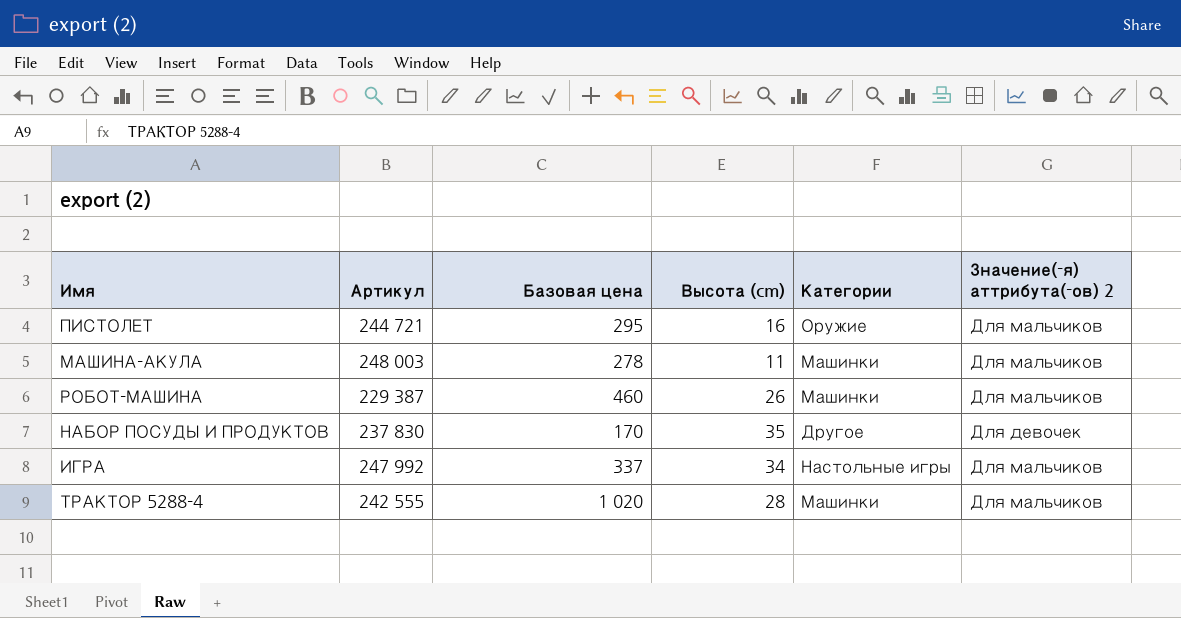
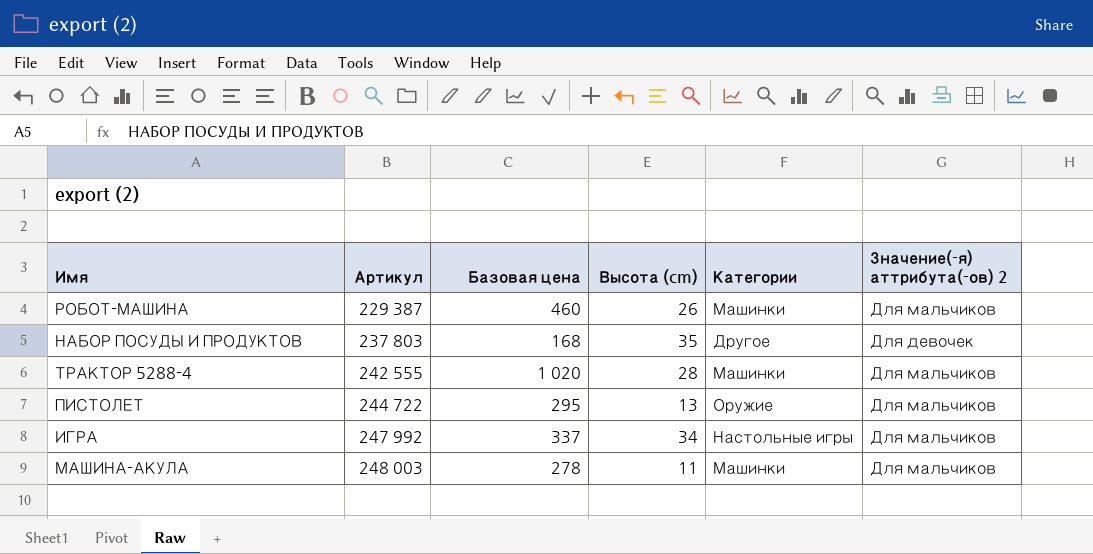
row order: none -> Артикул ascending
НАБОР ПОСУДЫ И ПРОДУКТОВ | Артикул: 237 830 -> 237 803
НАБОР ПОСУДЫ И ПРОДУКТОВ | Базовая цена: 170 -> 168
ПИСТОЛЕТ | Артикул: 244 721 -> 244 722
ПИСТОЛЕТ | Высота (cm): 16 -> 13

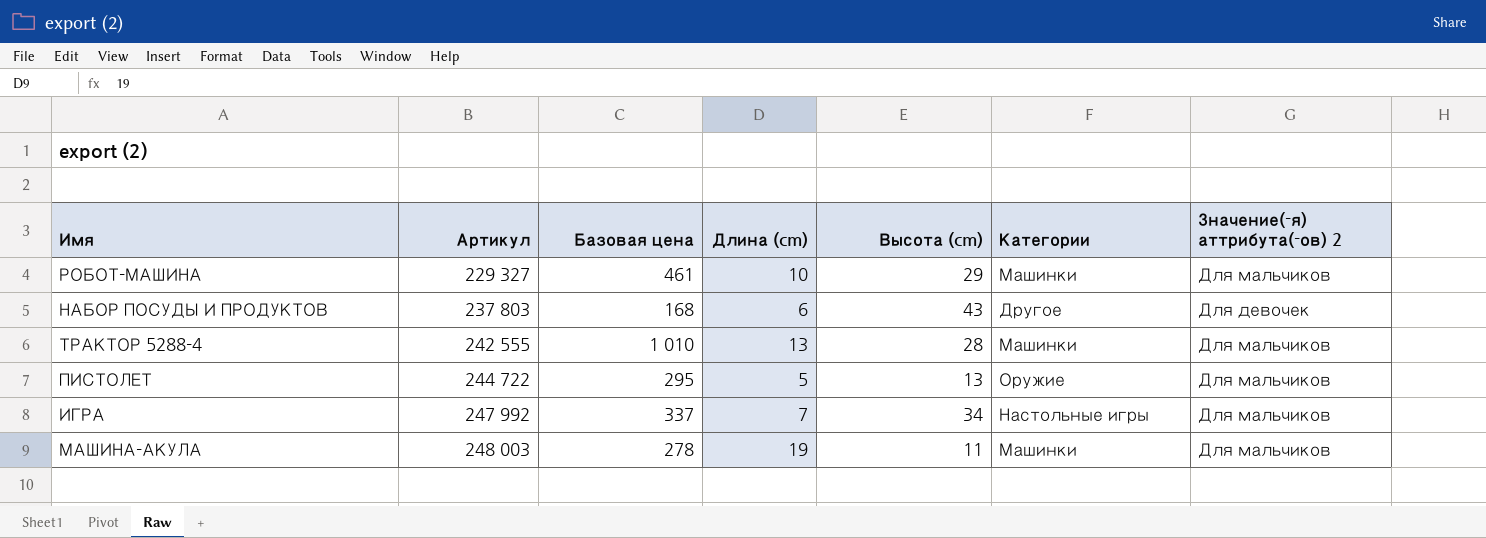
column Длина (cm) | position: none -> 4
РОБОТ-МАШИНА | Артикул: 229 387 -> 229 327
РОБОТ-МАШИНА | Базовая цена: 460 -> 461
РОБОТ-МАШИНА | Высота (cm): 26 -> 29
НАБОР ПОСУДЫ И ПРОДУКТОВ | Высота (cm): 35 -> 43
ТРАКТОР 5288-4 | Базовая цена: 1 020 -> 1 010

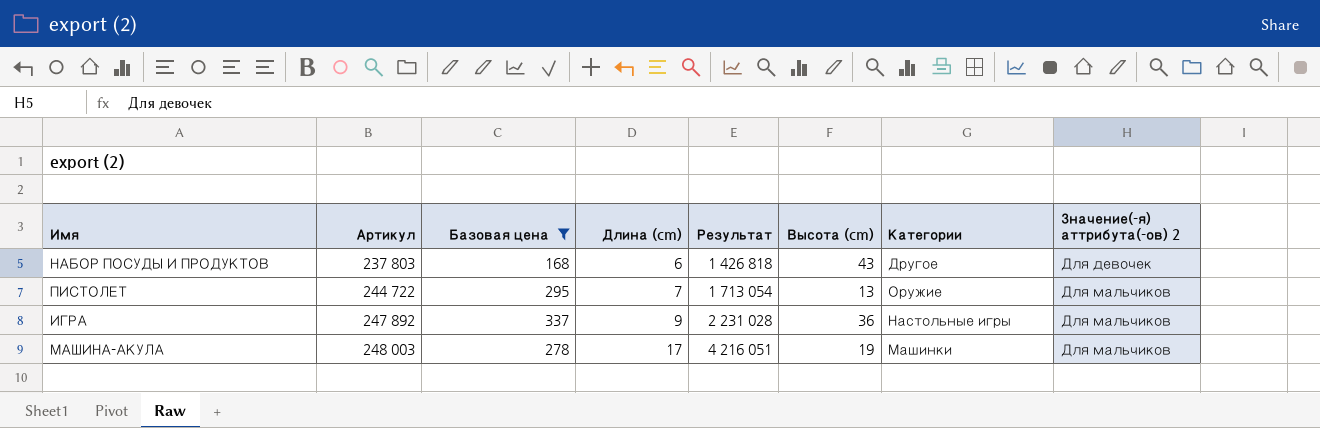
filter: none -> Базовая цена <= 337
column Результат | formula: none -> [Артикул] * [Длина (cm)]
ПИСТОЛЕТ | Длина (cm): 5 -> 7
ИГРА | Артикул: 247 992 -> 247 892
ИГРА | Длина (cm): 7 -> 9
ИГРА | Высота (cm): 34 -> 36
МАШИНА-АКУЛА | Длина (cm): 19 -> 17
МАШИНА-АКУЛА | Высота (cm): 11 -> 19

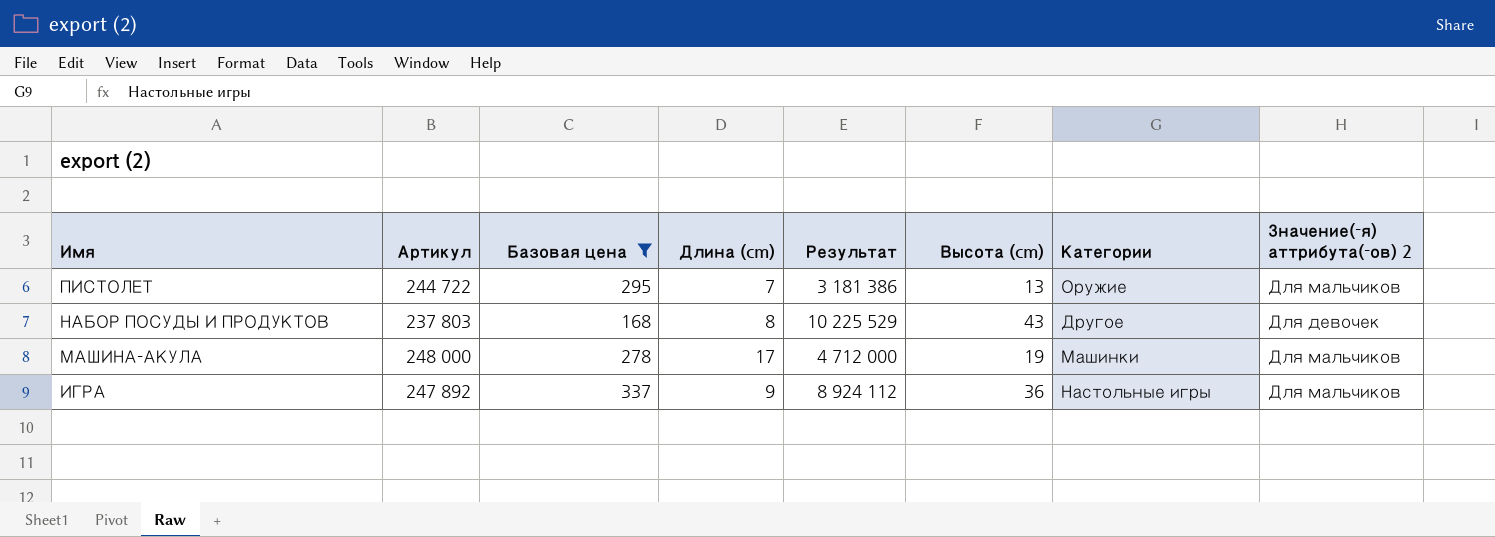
row order: Артикул ascending -> Имя descending
column Результат | formula: [Артикул] * [Длина (cm)] -> [Артикул] * [Высота (cm)]
НАБОР ПОСУДЫ И ПРОДУКТОВ | Длина (cm): 6 -> 8
МАШИНА-АКУЛА | Артикул: 248 003 -> 248 000

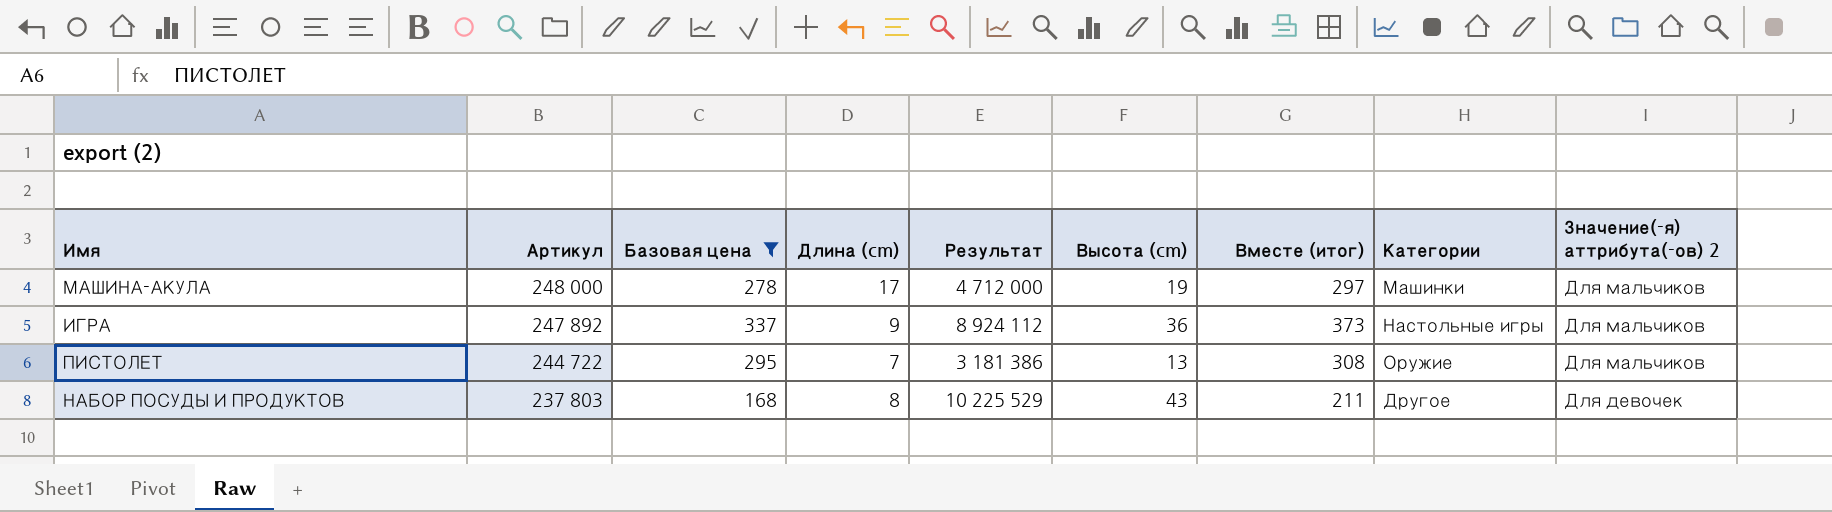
row order: Имя descending -> Артикул descending
column Вместе (итог) | formula: none -> [Базовая цена] + [Высота (cm)]

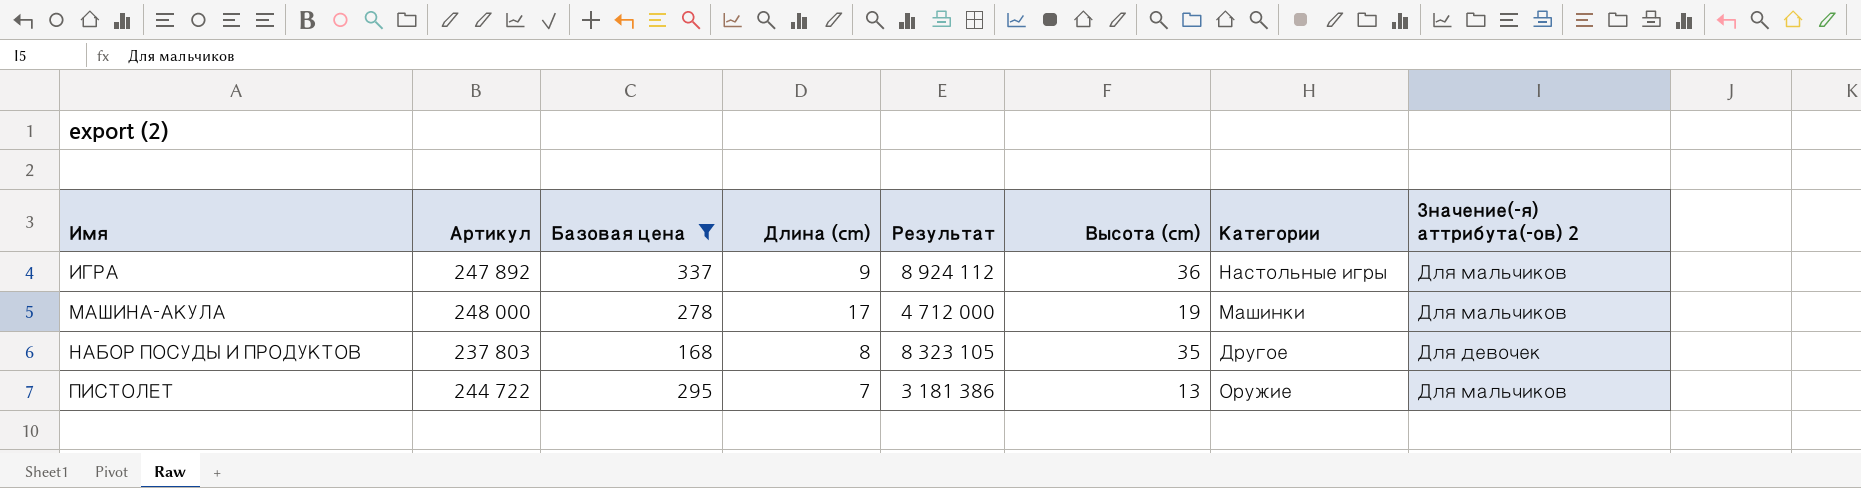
row order: Артикул descending -> Имя ascending
column Вместе (итог) | formula: [Базовая цена] + [Высота (cm)] -> none
НАБОР ПОСУДЫ И ПРОДУКТОВ | Результат: 10 225 529 -> 8 323 105
НАБОР ПОСУДЫ И ПРОДУКТОВ | Высота (cm): 43 -> 35

